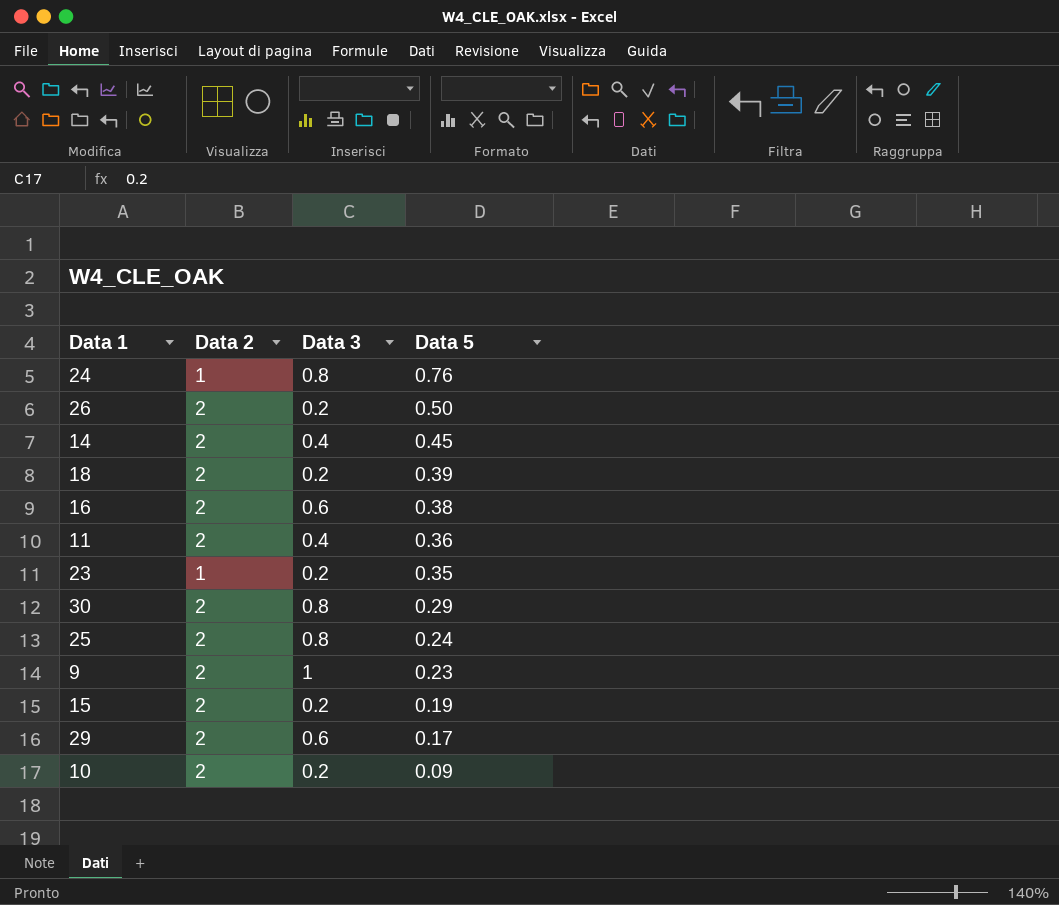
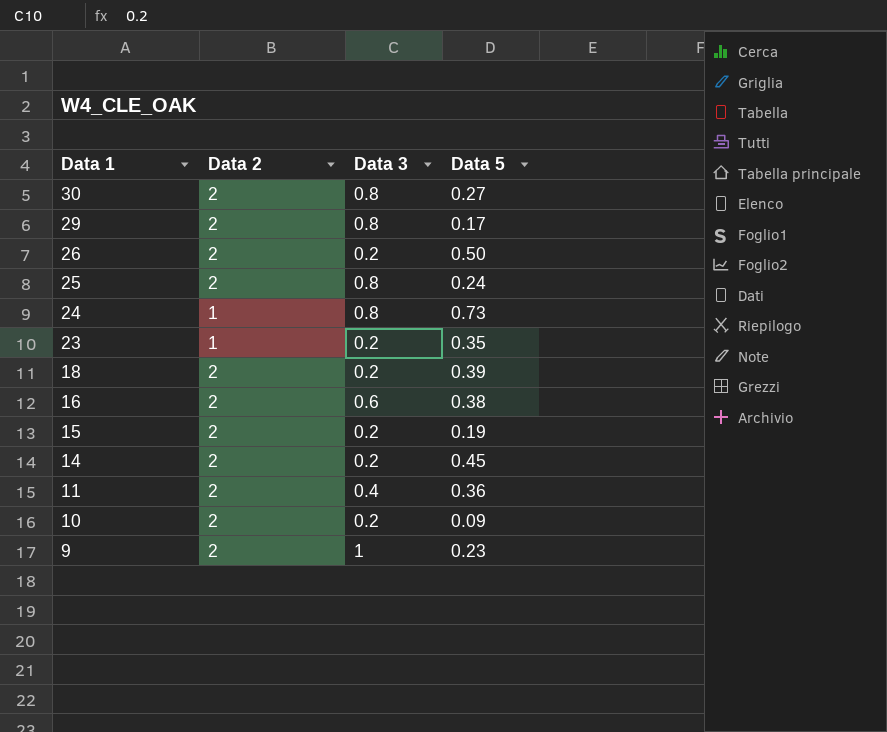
row order: Data 5 descending -> Data 1 descending
30 | Data 5: 0.29 -> 0.27
29 | Data 3: 0.6 -> 0.8
24 | Data 5: 0.76 -> 0.73
14 | Data 3: 0.4 -> 0.2

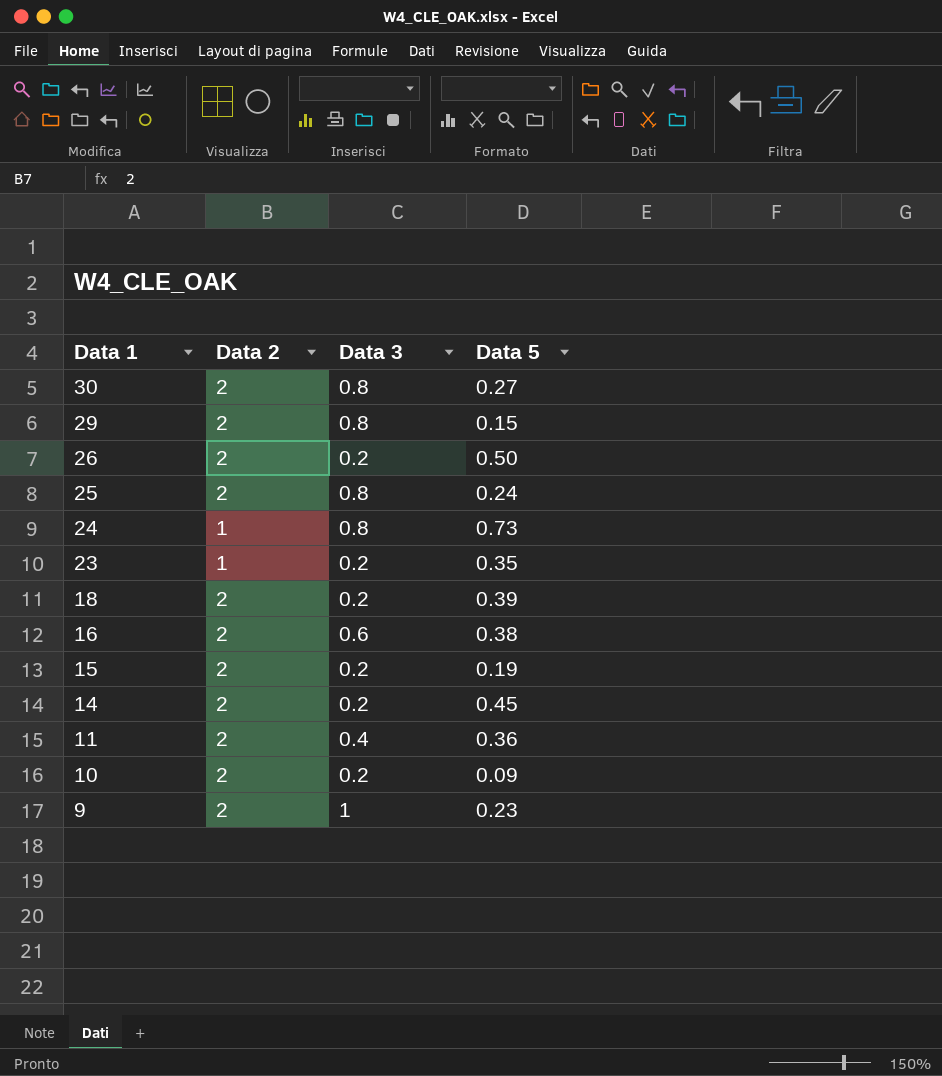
29 | Data 5: 0.17 -> 0.15

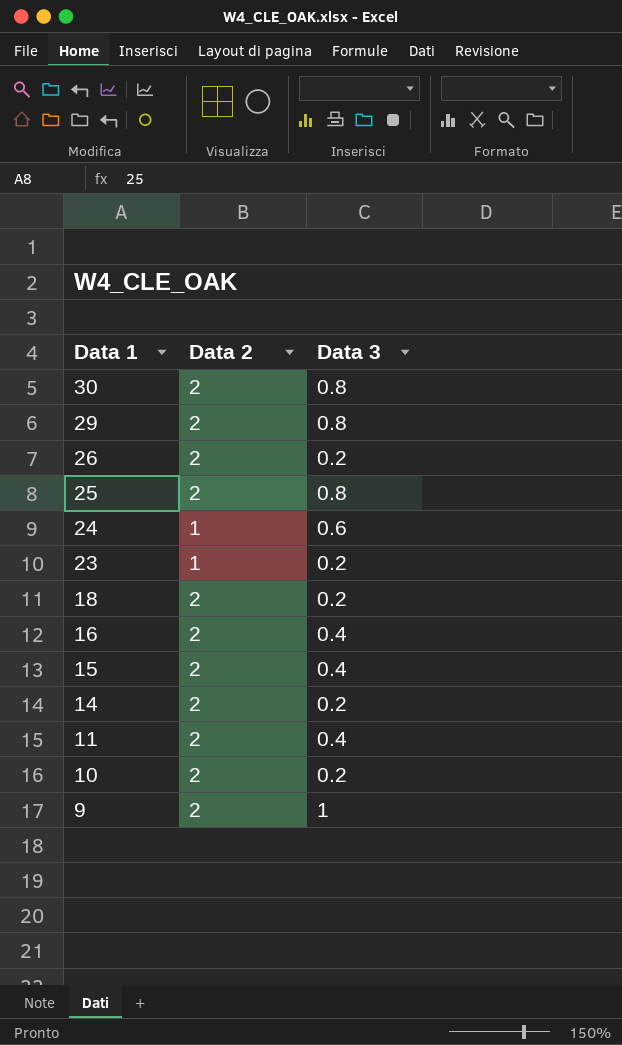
column Data 5 | position: 4 -> none
24 | Data 3: 0.8 -> 0.6
16 | Data 3: 0.6 -> 0.4
15 | Data 3: 0.2 -> 0.4

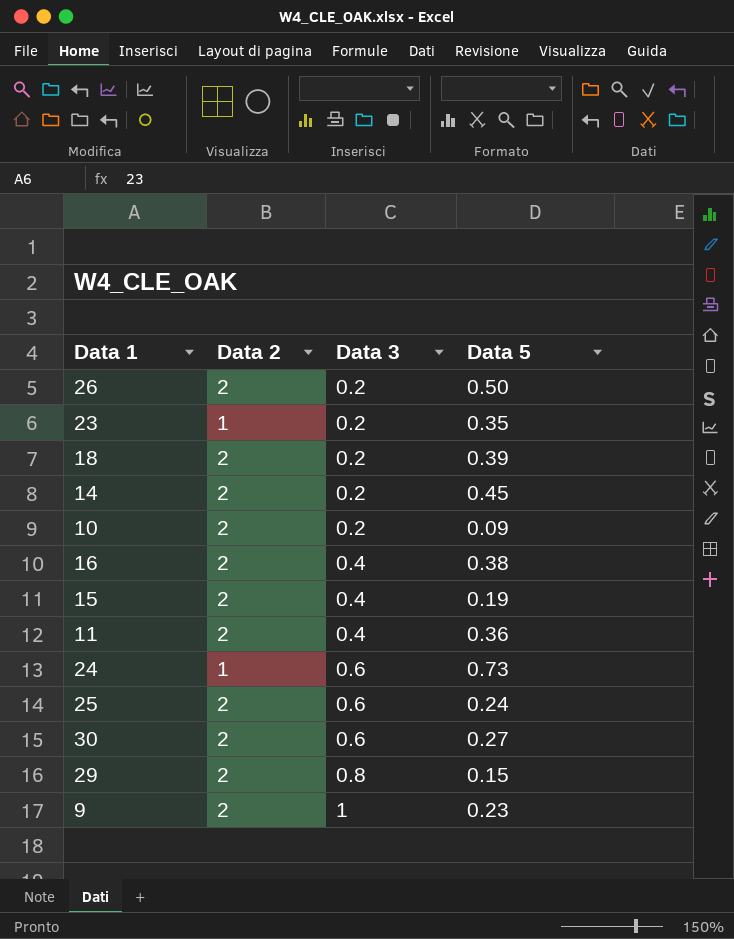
row order: Data 1 descending -> Data 3 ascending
column Data 5 | position: none -> 4
25 | Data 3: 0.8 -> 0.6
30 | Data 3: 0.8 -> 0.6

